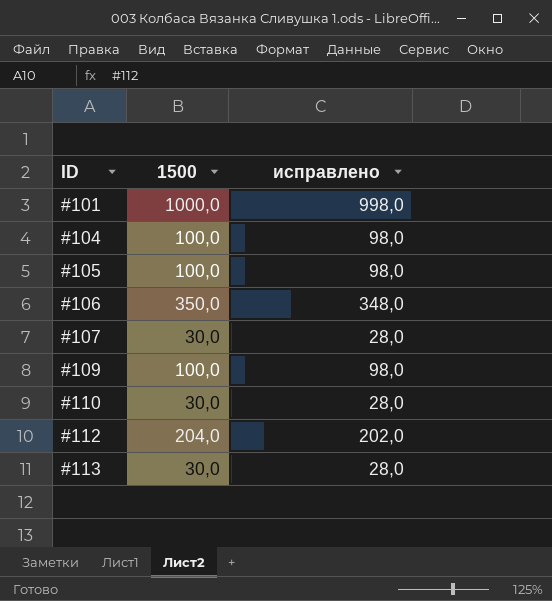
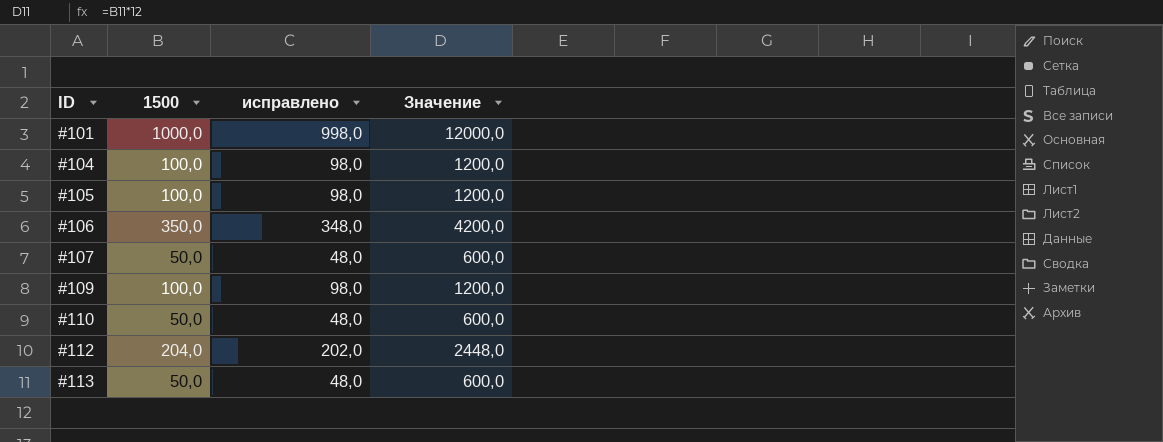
column Значение | formula: none -> [1500] * 12
#107 | 1500: 30,0 -> 50,0
#107 | исправлено: 28,0 -> 48,0
#110 | 1500: 30,0 -> 50,0
#110 | исправлено: 28,0 -> 48,0
#113 | 1500: 30,0 -> 50,0
#113 | исправлено: 28,0 -> 48,0

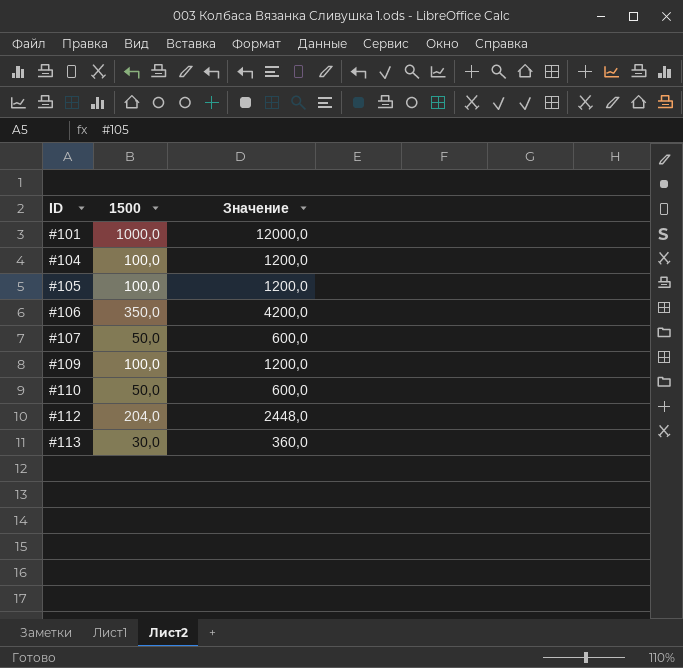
column исправлено | formula: [1500] - 2 -> none
#113 | 1500: 50,0 -> 30,0
#113 | Значение: 600,0 -> 360,0

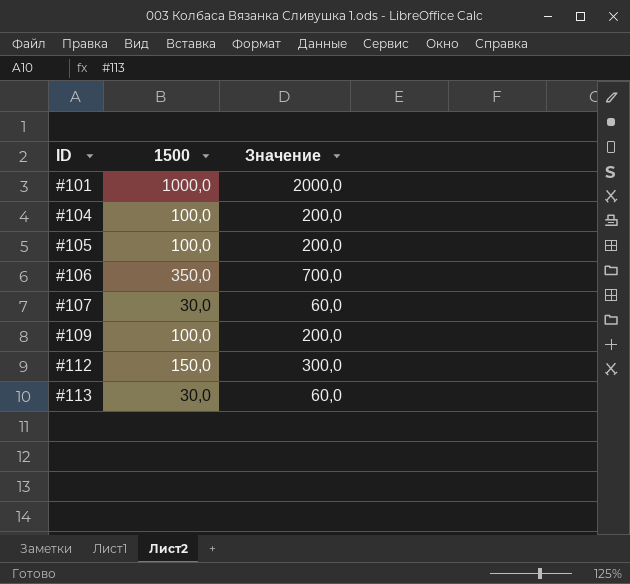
column Значение | formula: [1500] * 12 -> [1500] * 2
row #110: 50,0 | 600,0 -> none
#107 | 1500: 50,0 -> 30,0
#112 | 1500: 204,0 -> 150,0

